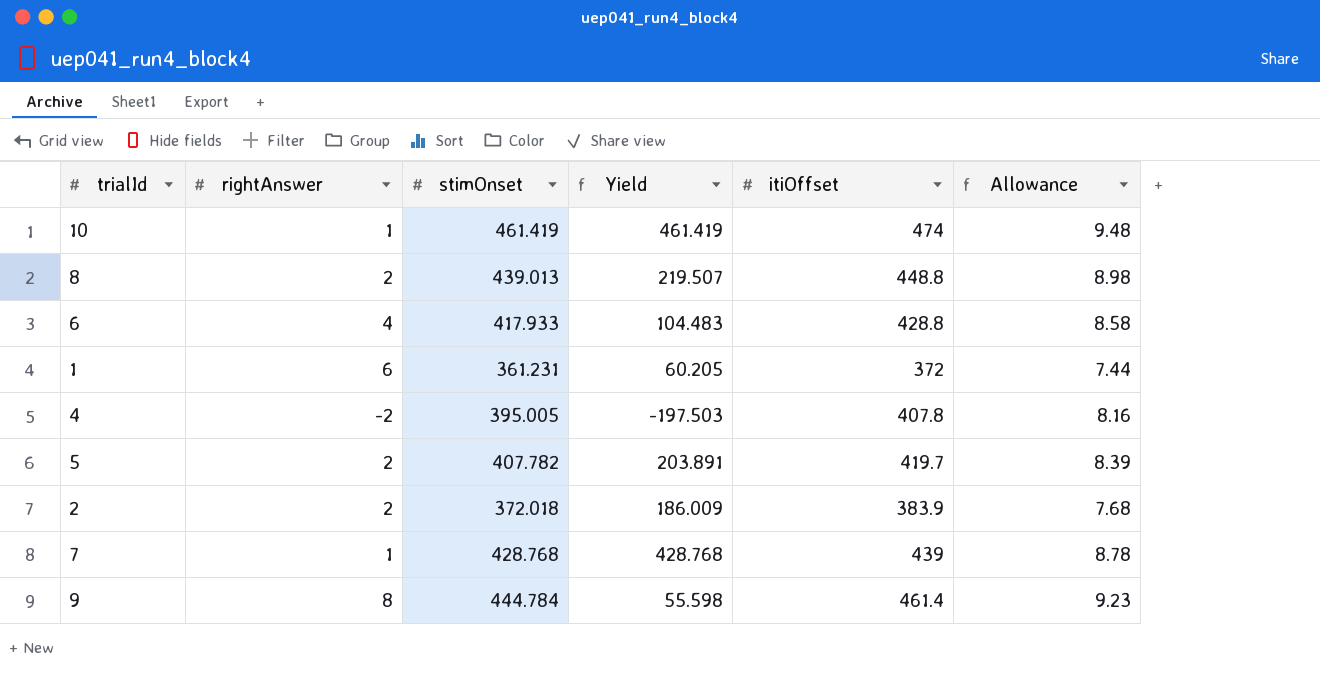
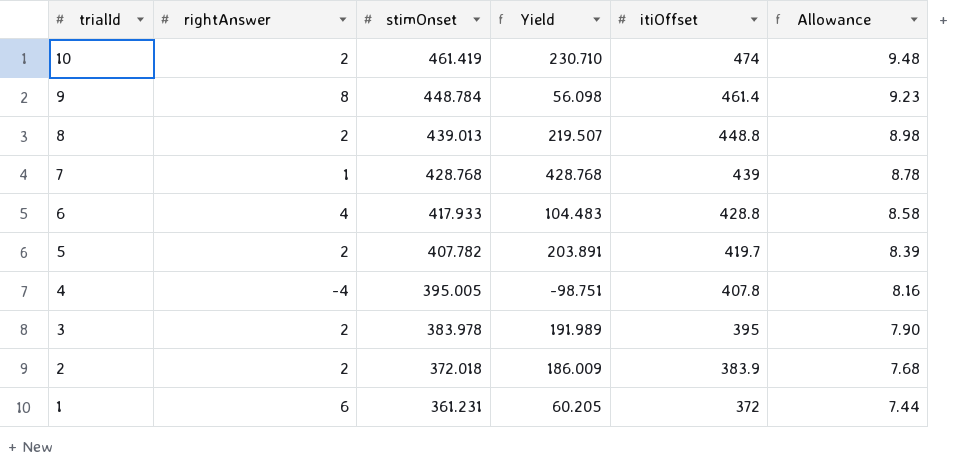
row order: none -> trialId descending
10 | rightAnswer: 1 -> 2
10 | Yield: 461.419 -> 230.710
9 | stimOnset: 444.784 -> 448.784
9 | Yield: 55.598 -> 56.098
4 | rightAnswer: -2 -> -4
4 | Yield: -197.503 -> -98.751
row 3: none -> 2 | 383.978 | 191.989 | 395 | 7.90

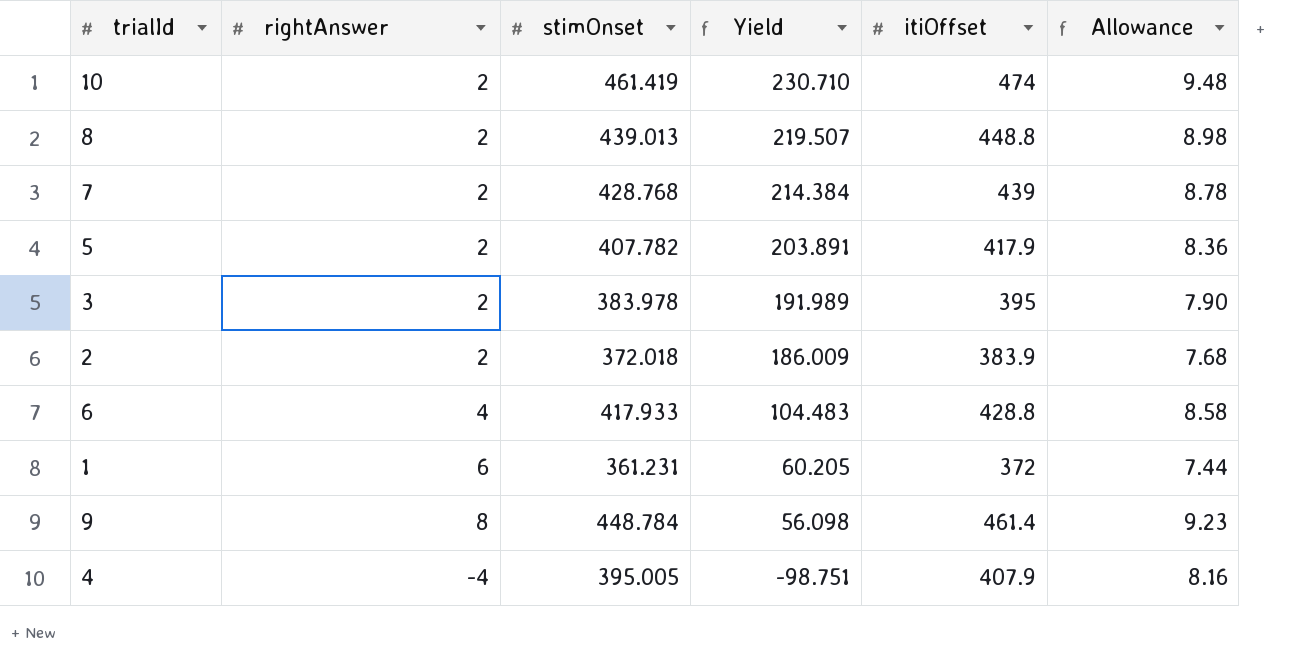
row order: trialId descending -> Yield descending
7 | rightAnswer: 1 -> 2
7 | Yield: 428.768 -> 214.384
5 | itiOffset: 419.7 -> 417.9
5 | Allowance: 8.39 -> 8.36
4 | itiOffset: 407.8 -> 407.9

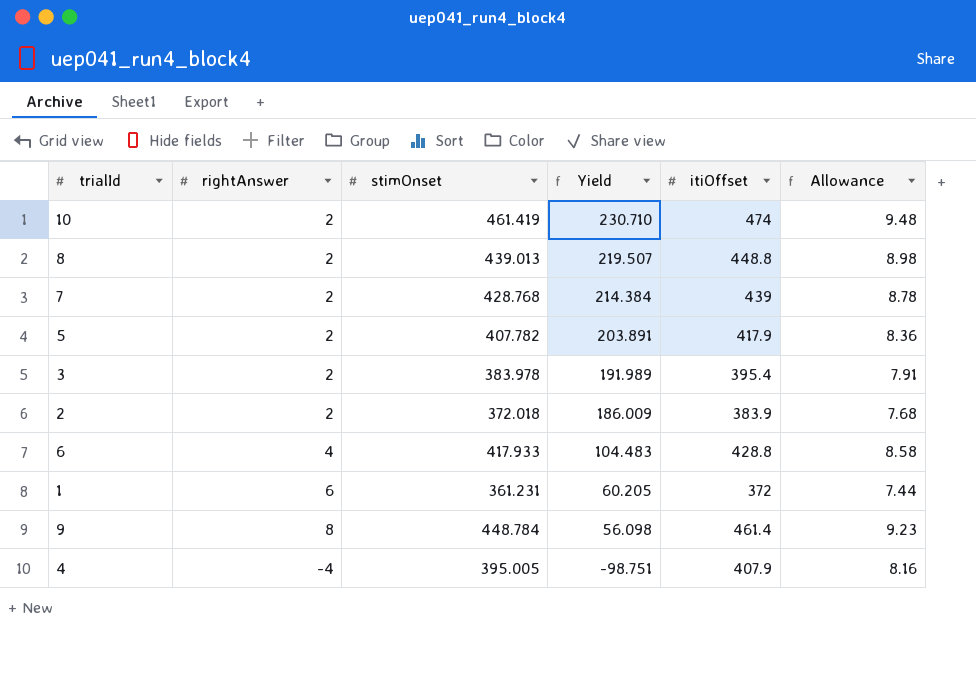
3 | itiOffset: 395 -> 395.4
3 | Allowance: 7.90 -> 7.91

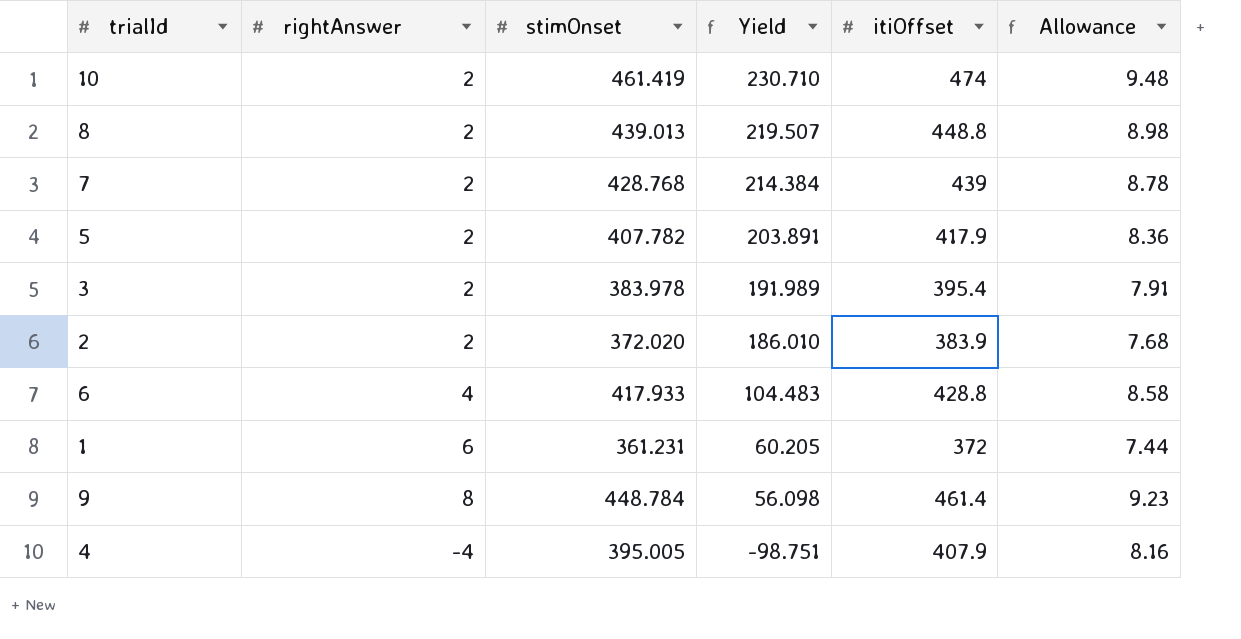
2 | stimOnset: 372.018 -> 372.020
2 | Yield: 186.009 -> 186.010

